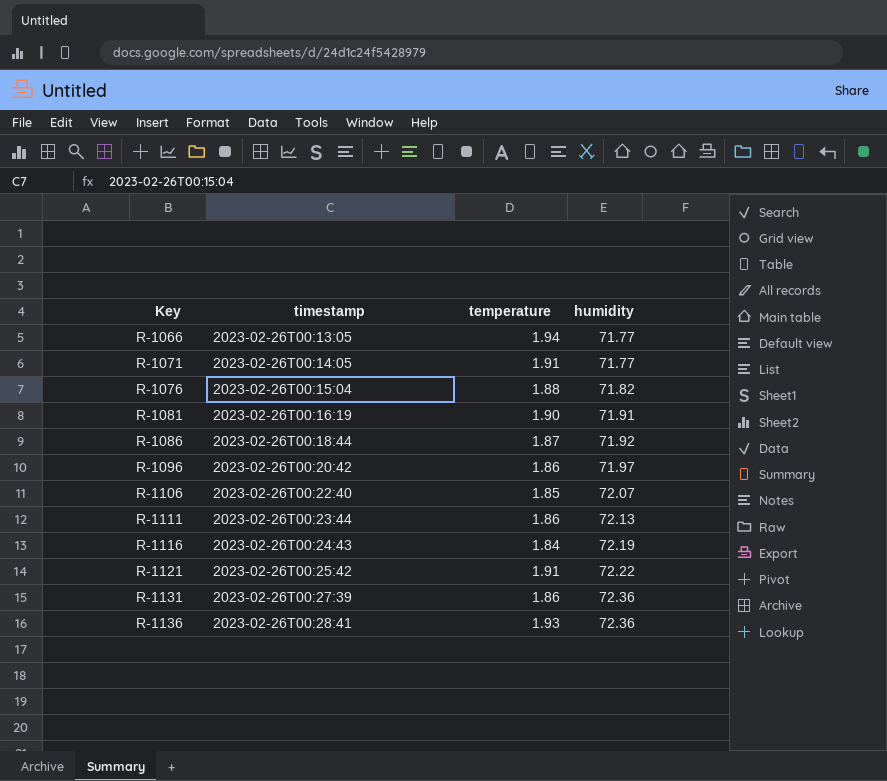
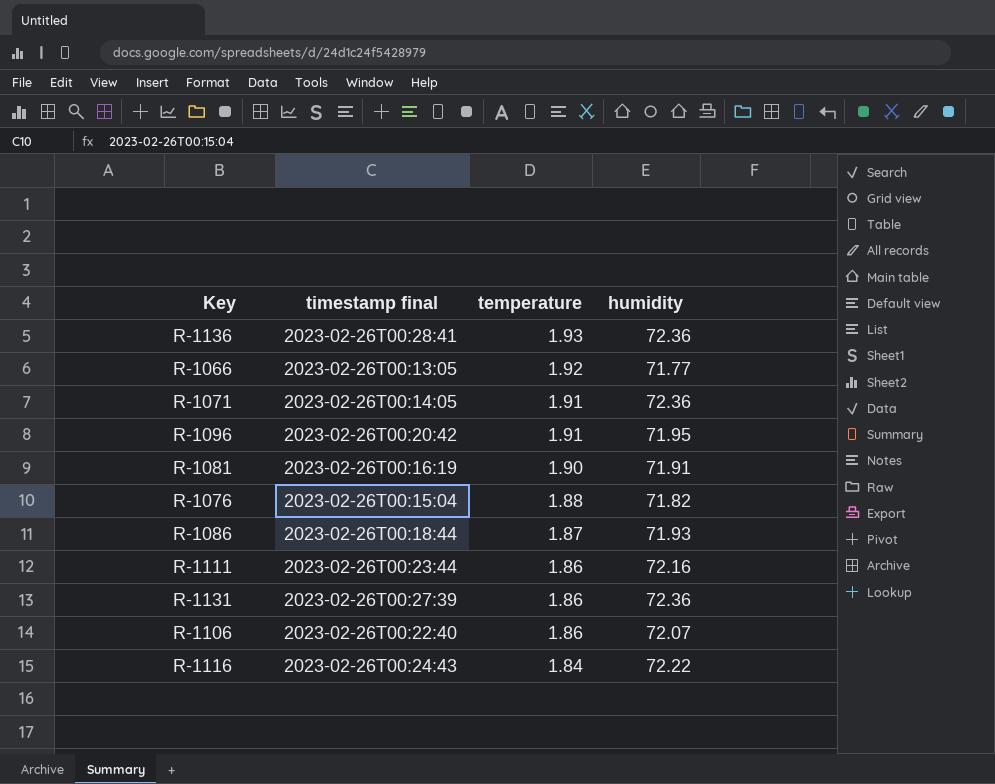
row order: Key ascending -> temperature descending
column name: timestamp -> timestamp final
row R-1121: 2023-02-26T00:25:42 | 1.91 | 72.22 -> none
R-1066 | temperature: 1.94 -> 1.92
R-1071 | humidity: 71.77 -> 72.36
R-1096 | temperature: 1.86 -> 1.91
R-1096 | humidity: 71.97 -> 71.95
R-1086 | humidity: 71.92 -> 71.93
R-1111 | humidity: 72.13 -> 72.16
R-1106 | temperature: 1.85 -> 1.86
R-1116 | humidity: 72.19 -> 72.22

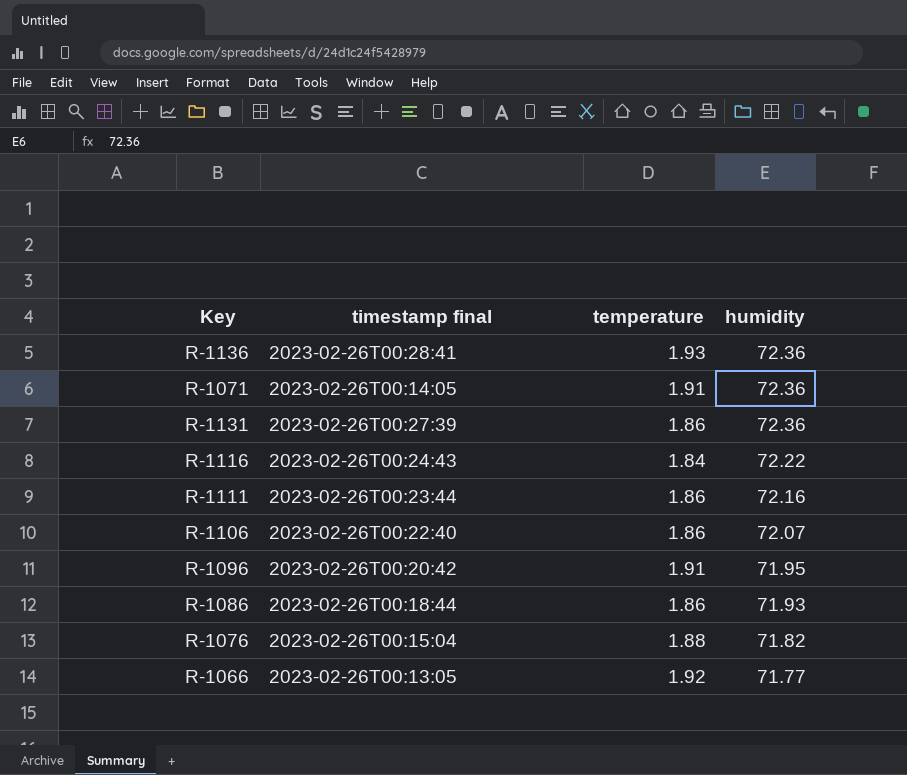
row order: temperature descending -> humidity descending
row R-1081: 2023-02-26T00:16:19 | 1.90 | 71.91 -> none
R-1086 | temperature: 1.87 -> 1.86

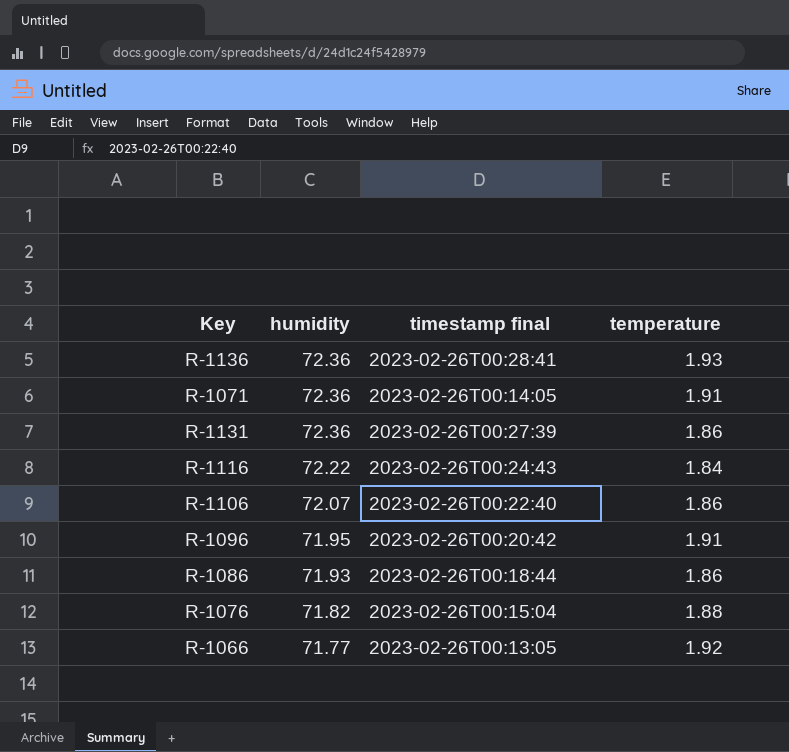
column humidity | position: 4 -> 2
row R-1111: 2023-02-26T00:23:44 | 1.86 | 72.16 -> none

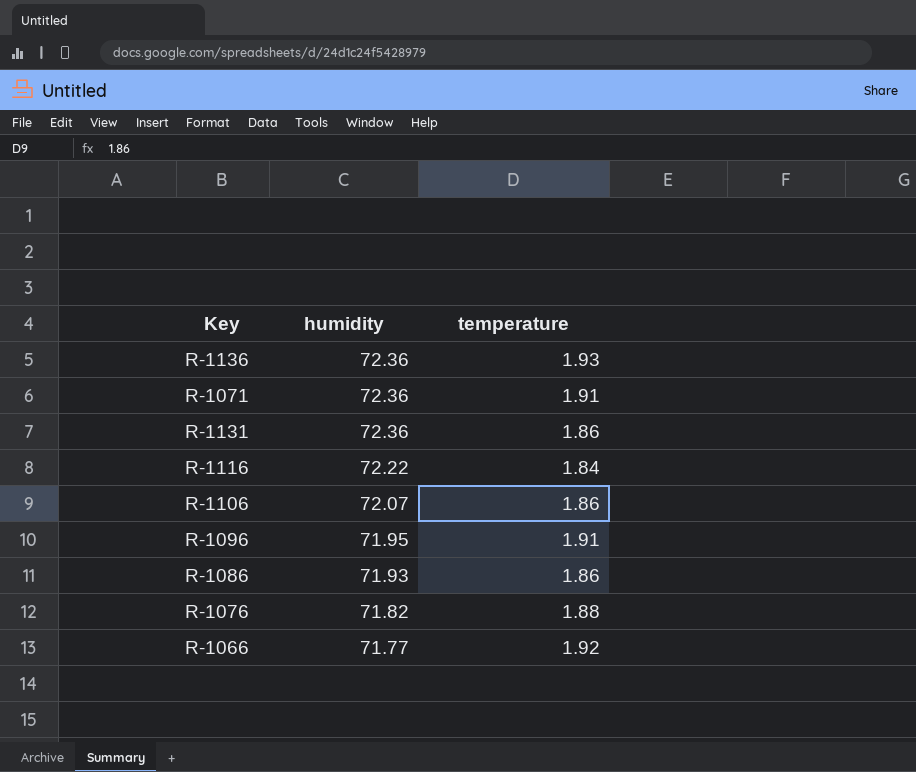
column timestamp final | position: 3 -> none

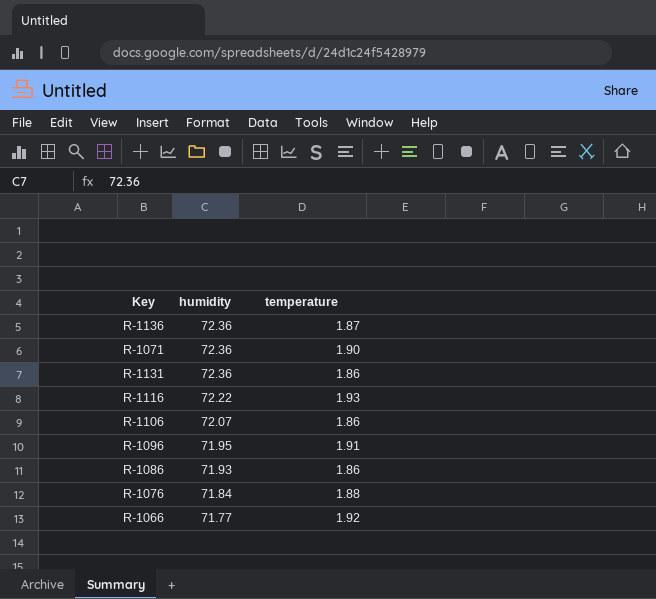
R-1136 | temperature: 1.93 -> 1.87
R-1071 | temperature: 1.91 -> 1.90
R-1116 | temperature: 1.84 -> 1.93
R-1076 | humidity: 71.82 -> 71.84

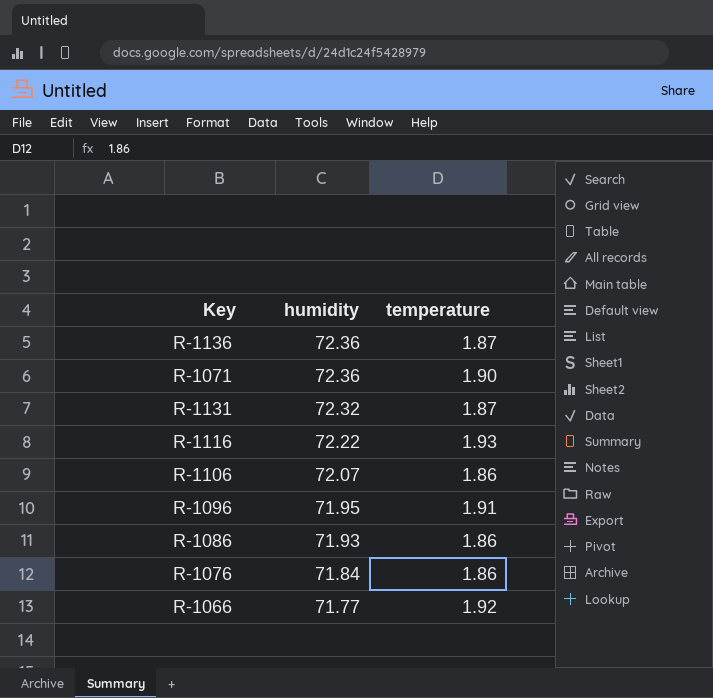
R-1131 | humidity: 72.36 -> 72.32
R-1131 | temperature: 1.86 -> 1.87
R-1076 | temperature: 1.88 -> 1.86

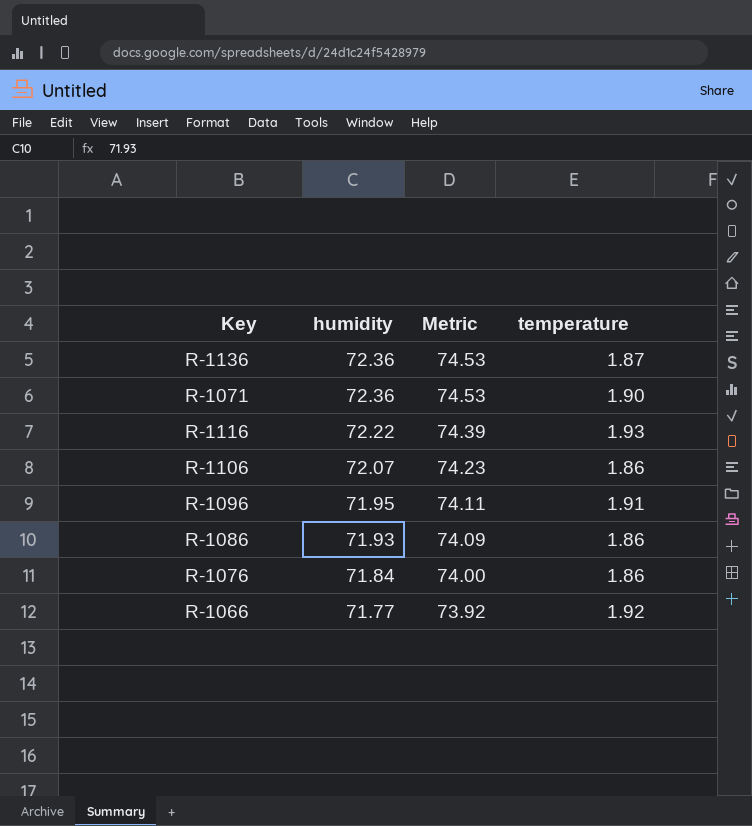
column Metric | formula: none -> [humidity] * 1.03
row R-1131: 72.32 | 1.87 -> none

